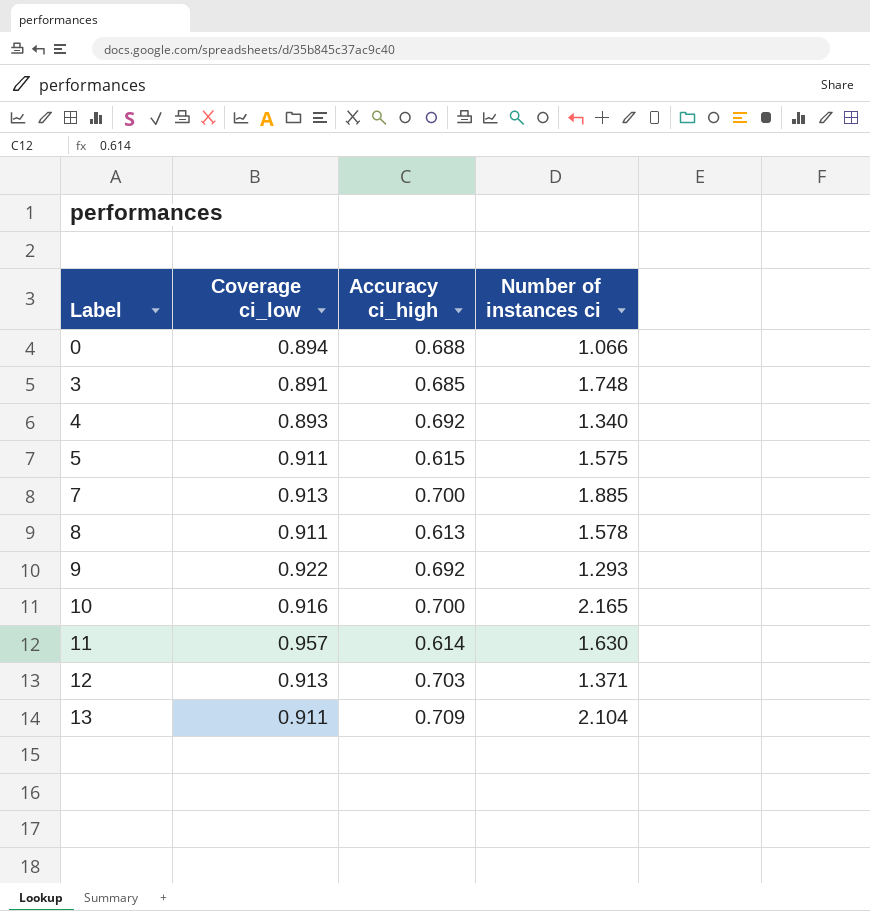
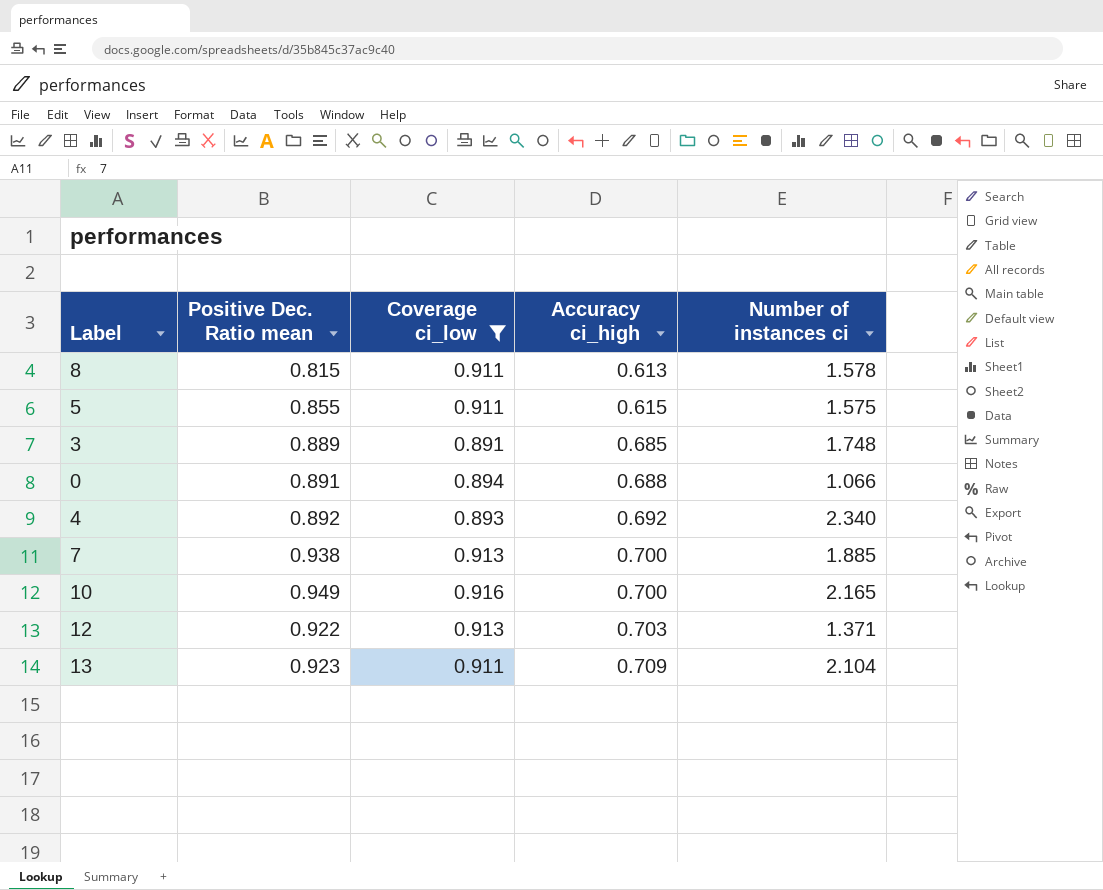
filter: none -> Coverage ci_low <= 0.916
row order: Label ascending -> Accuracy ci_high ascending
column Positive Dec. Ratio mean | position: none -> 2
4 | Number of instances ci: 1.340 -> 2.340

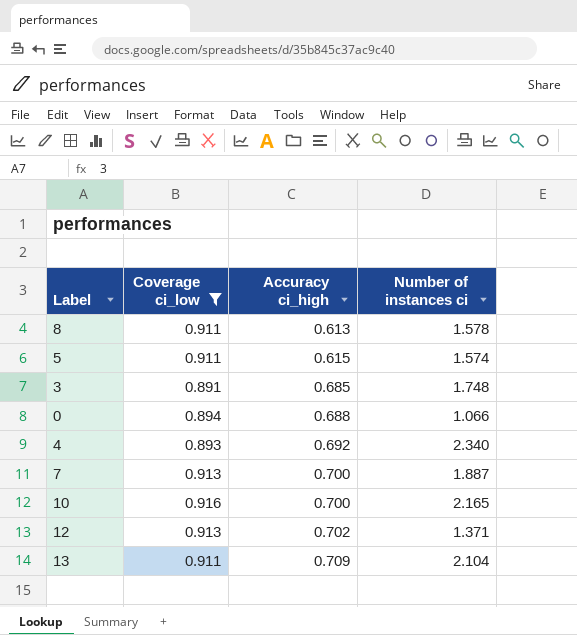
column Positive Dec. Ratio mean | position: 2 -> none
5 | Number of instances ci: 1.575 -> 1.574
7 | Number of instances ci: 1.885 -> 1.887
12 | Accuracy ci_high: 0.703 -> 0.702

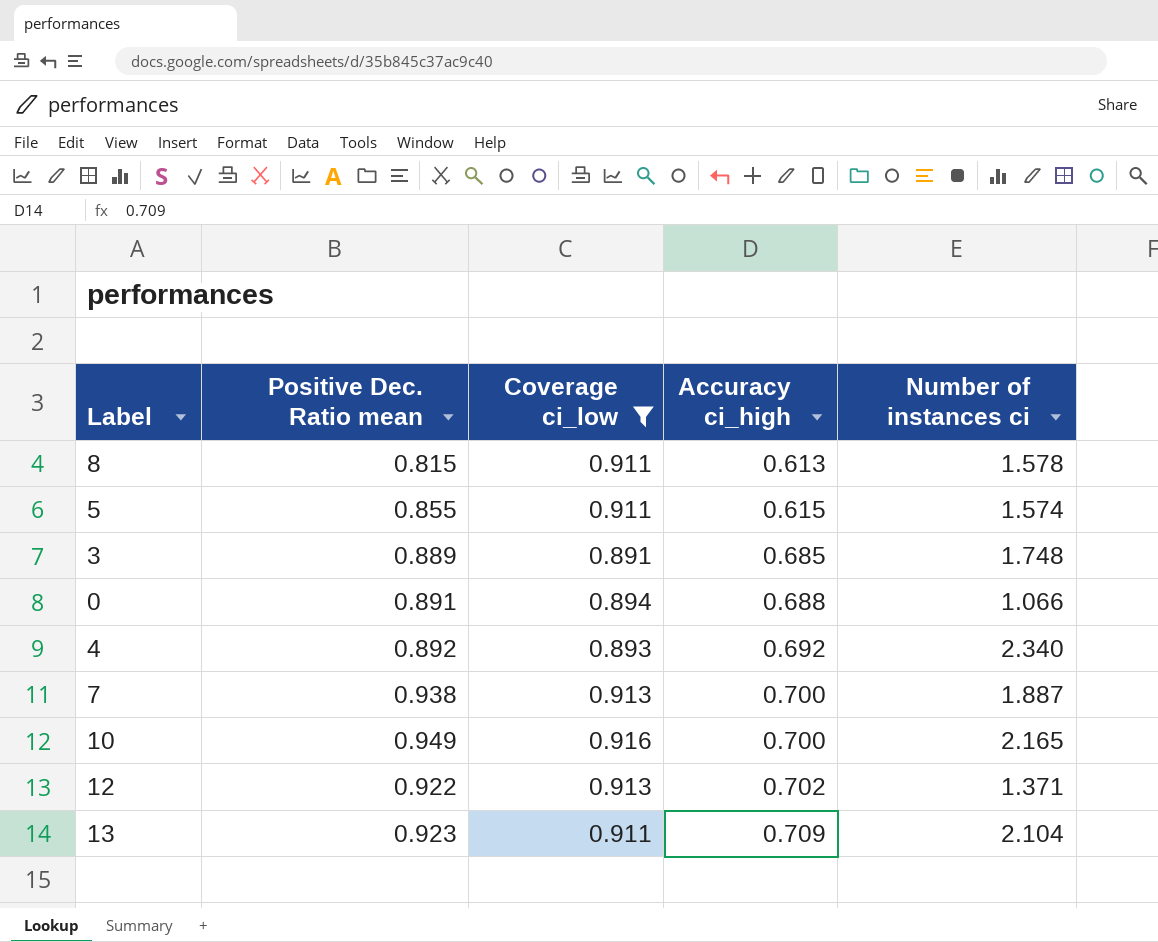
column Positive Dec. Ratio mean | position: none -> 2

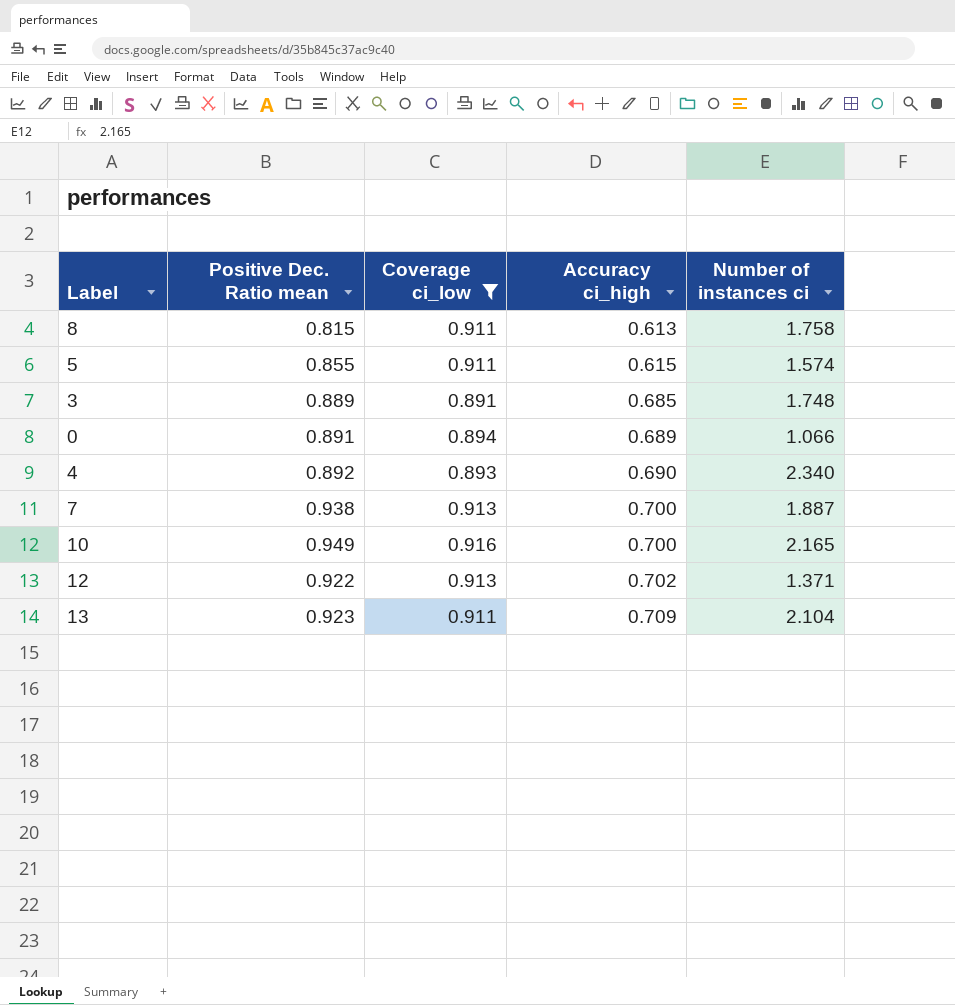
8 | Number of instances ci: 1.578 -> 1.758
0 | Accuracy ci_high: 0.688 -> 0.689
4 | Accuracy ci_high: 0.692 -> 0.690

